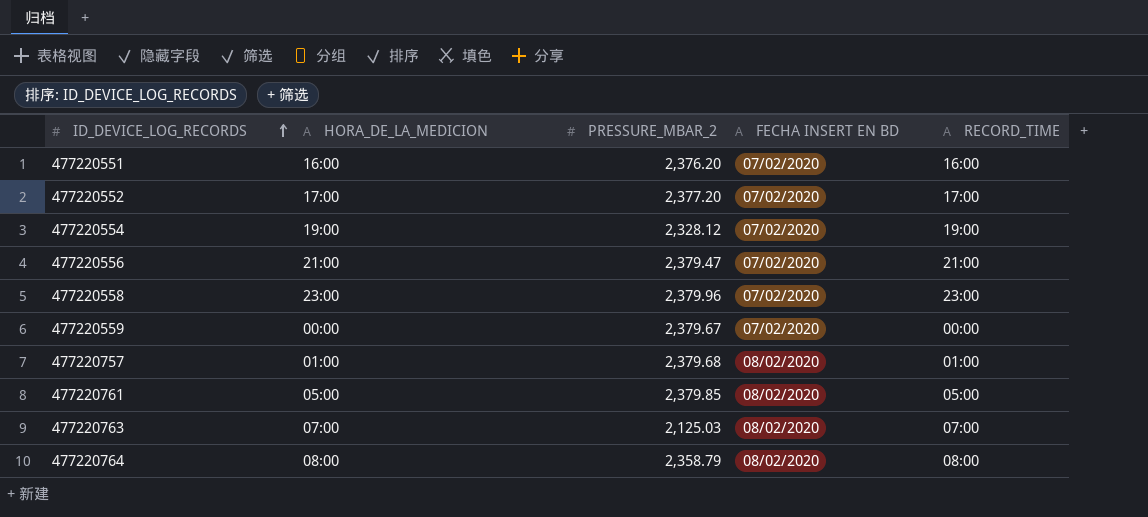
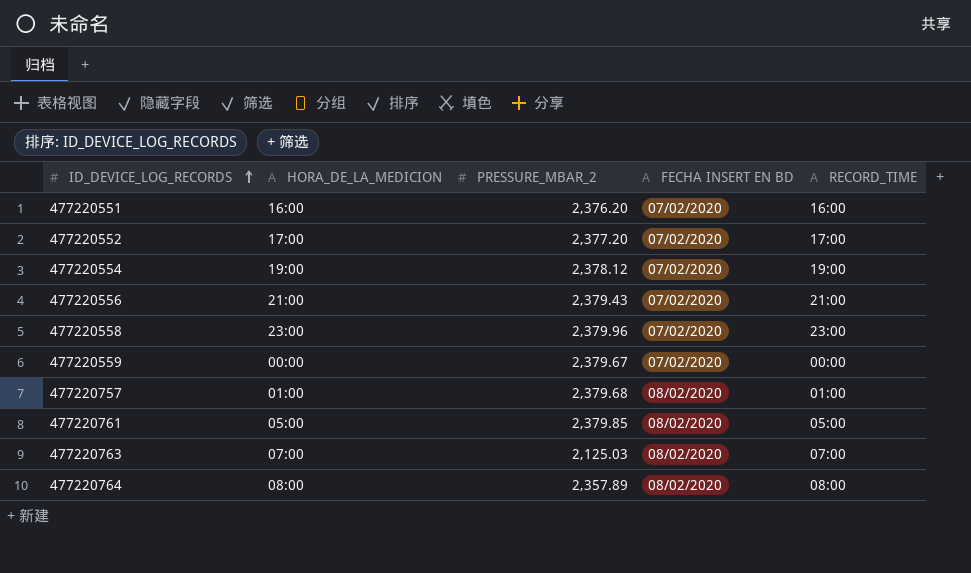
477220554 | PRESSURE_MBAR_2: 2,328.12 -> 2,378.12
477220556 | PRESSURE_MBAR_2: 2,379.47 -> 2,379.43
477220764 | PRESSURE_MBAR_2: 2,358.79 -> 2,357.89

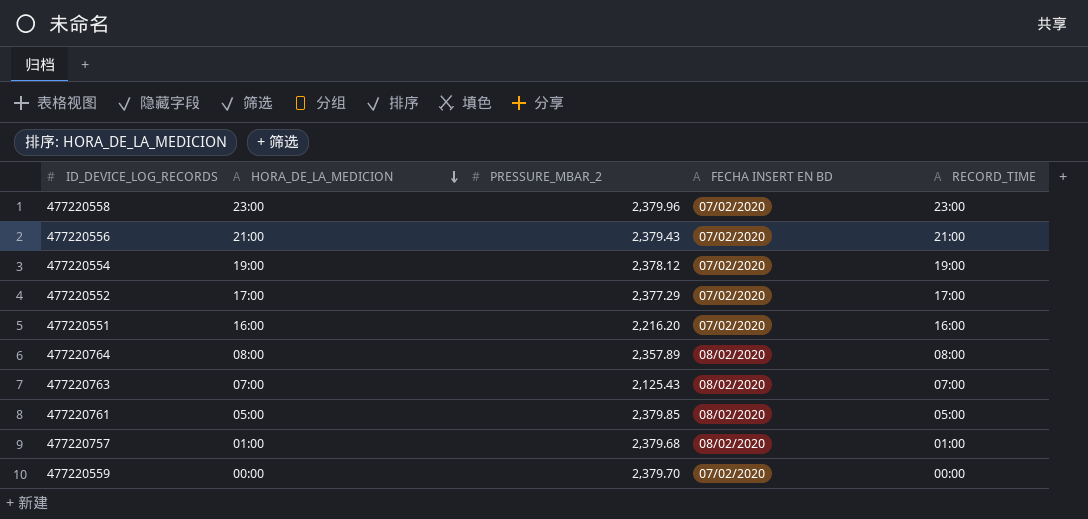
row order: ID_DEVICE_LOG_RECORDS ascending -> HORA_DE_LA_MEDICION descending
477220552 | PRESSURE_MBAR_2: 2,377.20 -> 2,377.29
477220551 | PRESSURE_MBAR_2: 2,376.20 -> 2,216.20
477220763 | PRESSURE_MBAR_2: 2,125.03 -> 2,125.43
477220559 | PRESSURE_MBAR_2: 2,379.67 -> 2,379.70

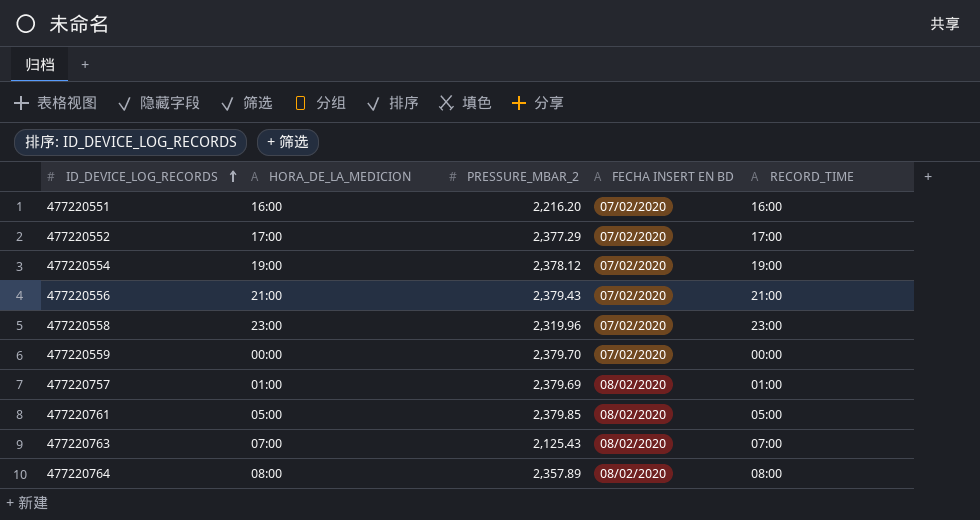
row order: HORA_DE_LA_MEDICION descending -> ID_DEVICE_LOG_RECORDS ascending
477220558 | PRESSURE_MBAR_2: 2,379.96 -> 2,319.96
477220757 | PRESSURE_MBAR_2: 2,379.68 -> 2,379.69

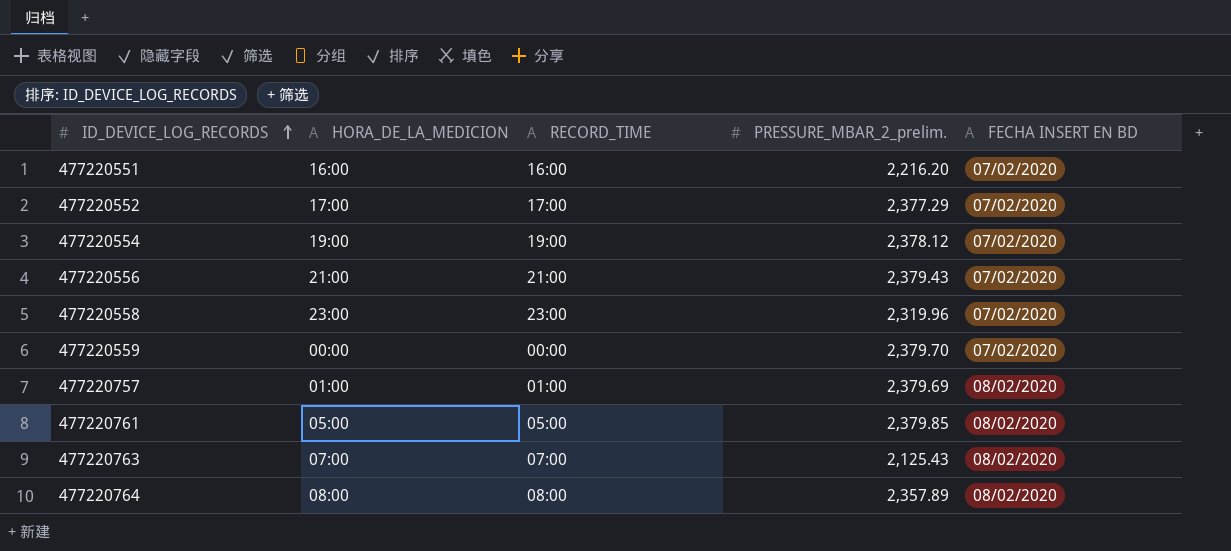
column RECORD_TIME | position: 5 -> 3
column name: PRESSURE_MBAR_2 -> PRESSURE_MBAR_2_prelim.

